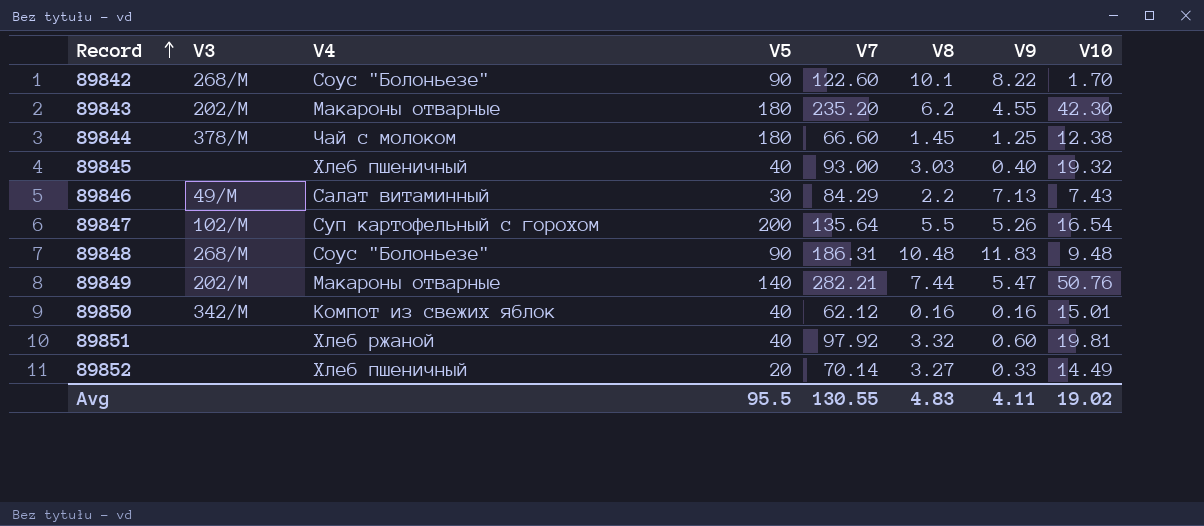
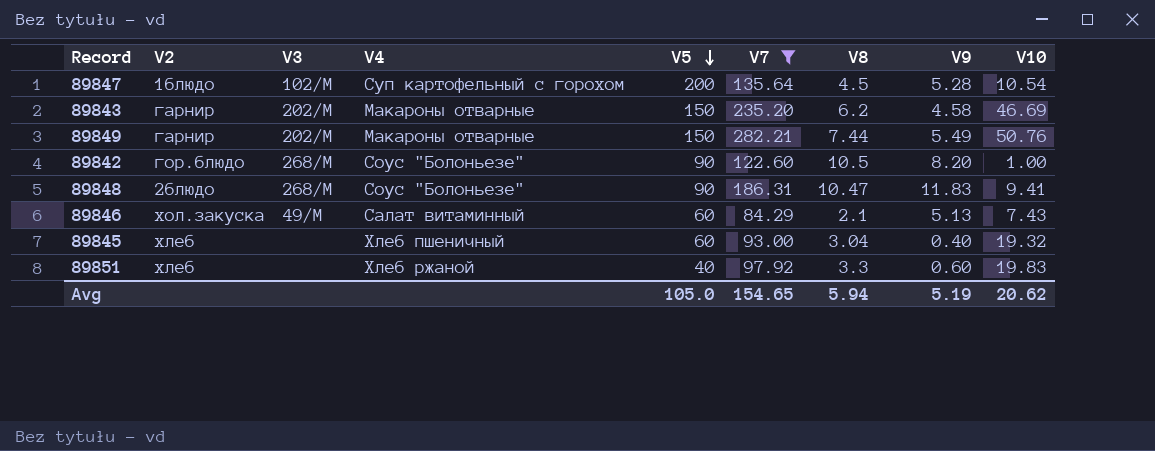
filter: none -> V7 >= 84.29
row order: Record ascending -> V5 descending
column V2 | position: none -> 2
89847 | V8: 5.5 -> 4.5
89847 | V9: 5.26 -> 5.28
89847 | V10: 16.54 -> 10.54
89843 | V5: 180 -> 150
89843 | V9: 4.55 -> 4.58
89843 | V10: 42.30 -> 46.69
89849 | V5: 140 -> 150
89849 | V9: 5.47 -> 5.49
89842 | V8: 10.1 -> 10.5
89842 | V9: 8.22 -> 8.20
89842 | V10: 1.70 -> 1.00
89848 | V8: 10.48 -> 10.47
89848 | V10: 9.48 -> 9.41
89846 | V5: 30 -> 60
89846 | V8: 2.2 -> 2.1
89846 | V9: 7.13 -> 5.13
89845 | V5: 40 -> 60
89845 | V8: 3.03 -> 3.04
89851 | V8: 3.32 -> 3.3
89851 | V10: 19.81 -> 19.83
Avg | V5: 95.5 -> 105.0
Avg | V7: 130.55 -> 154.65
Avg | V8: 4.83 -> 5.94
Avg | V9: 4.11 -> 5.19
Avg | V10: 19.02 -> 20.62

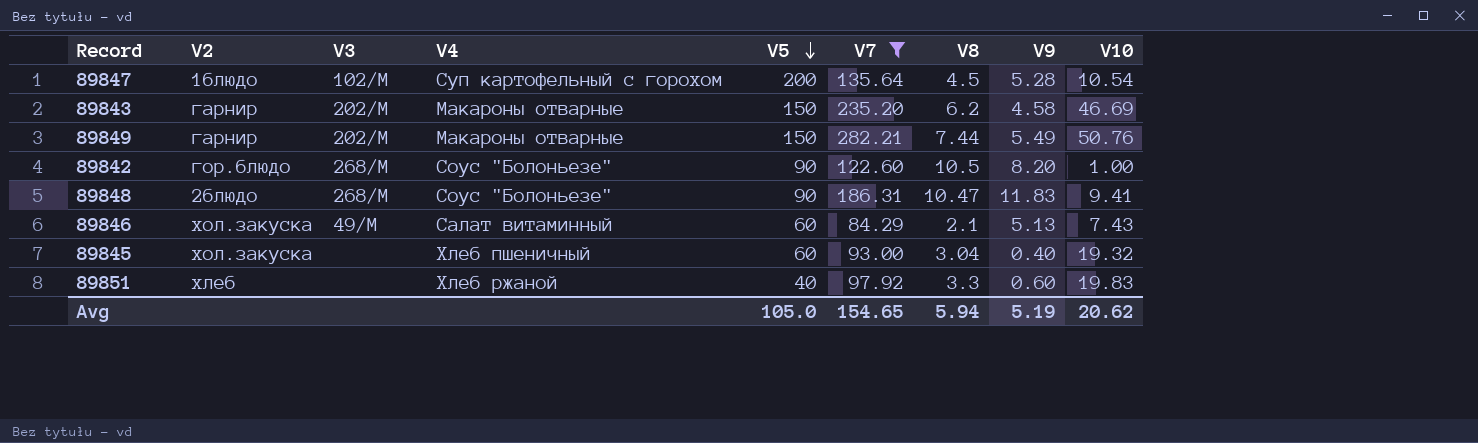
89845 | V2: хлеб -> хол.закуска

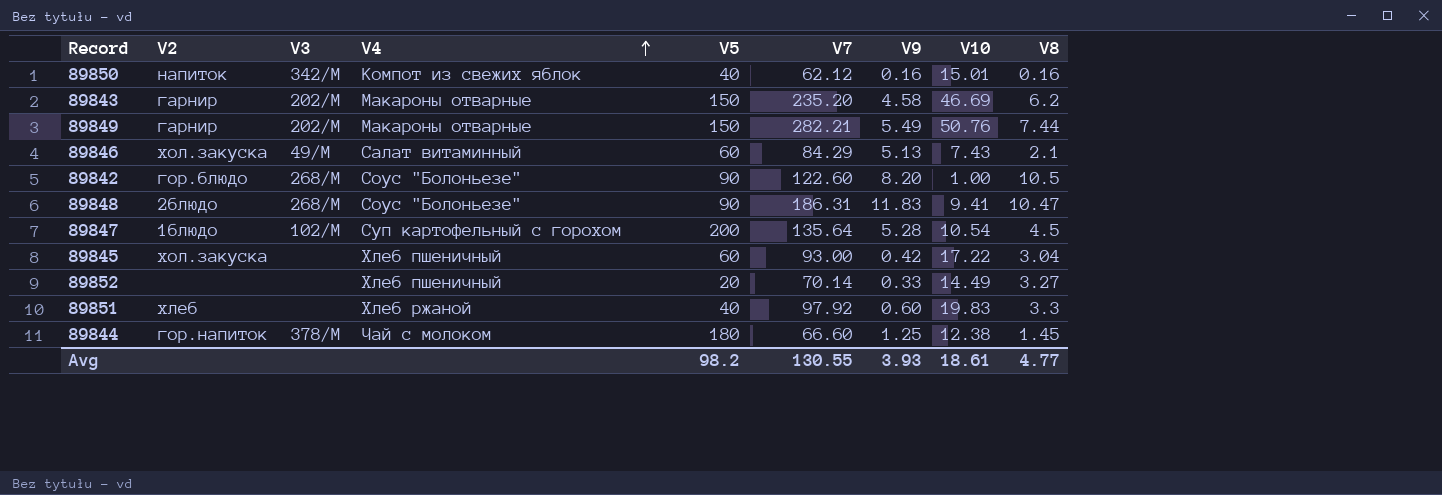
filter: V7 >= 84.29 -> none
row order: V5 descending -> V4 ascending
column V8 | position: 7 -> 9
89845 | V9: 0.40 -> 0.42
89845 | V10: 19.32 -> 17.22
Avg | V5: 105.0 -> 98.2
Avg | V7: 154.65 -> 130.55
Avg | V9: 5.19 -> 3.93
Avg | V10: 20.62 -> 18.61
Avg | V8: 5.94 -> 4.77

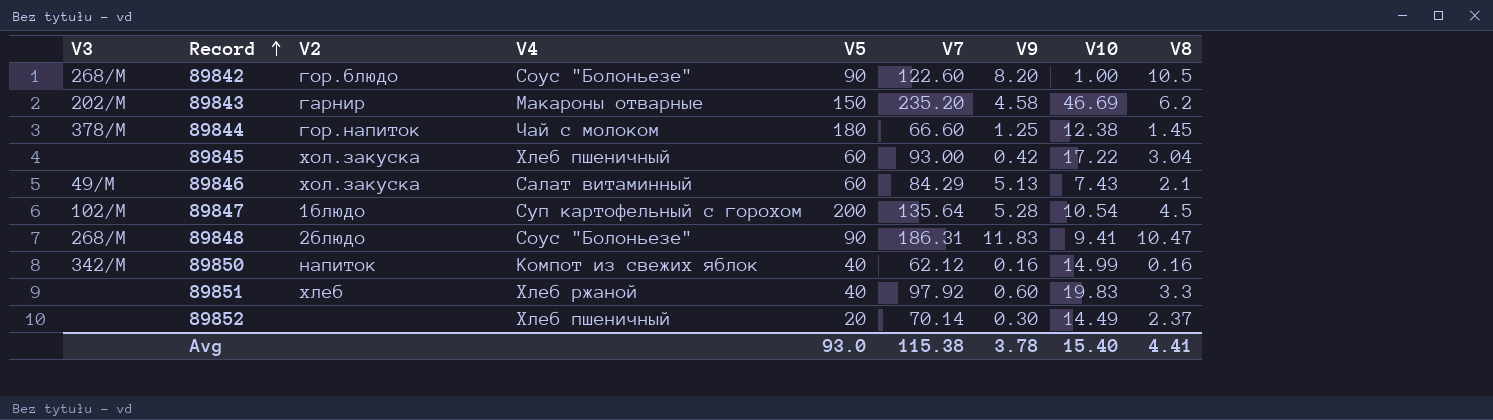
row order: V4 ascending -> Record ascending
column V3 | position: 3 -> 1
row 89849: гарнир | 202/М | Макароны отварные | 150 | 282.21 | 5.49 | 50.76 | 7.44 -> none
89850 | V10: 15.01 -> 14.99
89852 | V9: 0.33 -> 0.30
89852 | V8: 3.27 -> 2.37
Avg | V5: 98.2 -> 93.0
Avg | V7: 130.55 -> 115.38
Avg | V9: 3.93 -> 3.78
Avg | V10: 18.61 -> 15.40
Avg | V8: 4.77 -> 4.41

